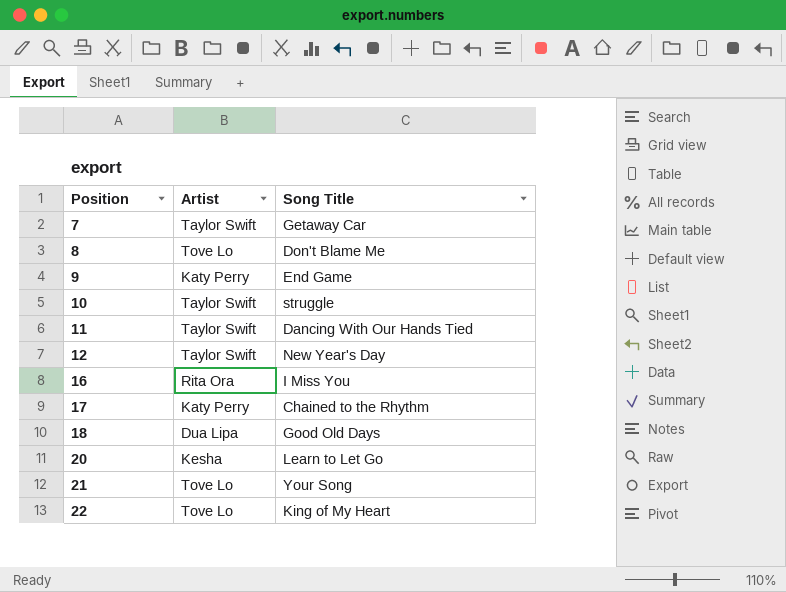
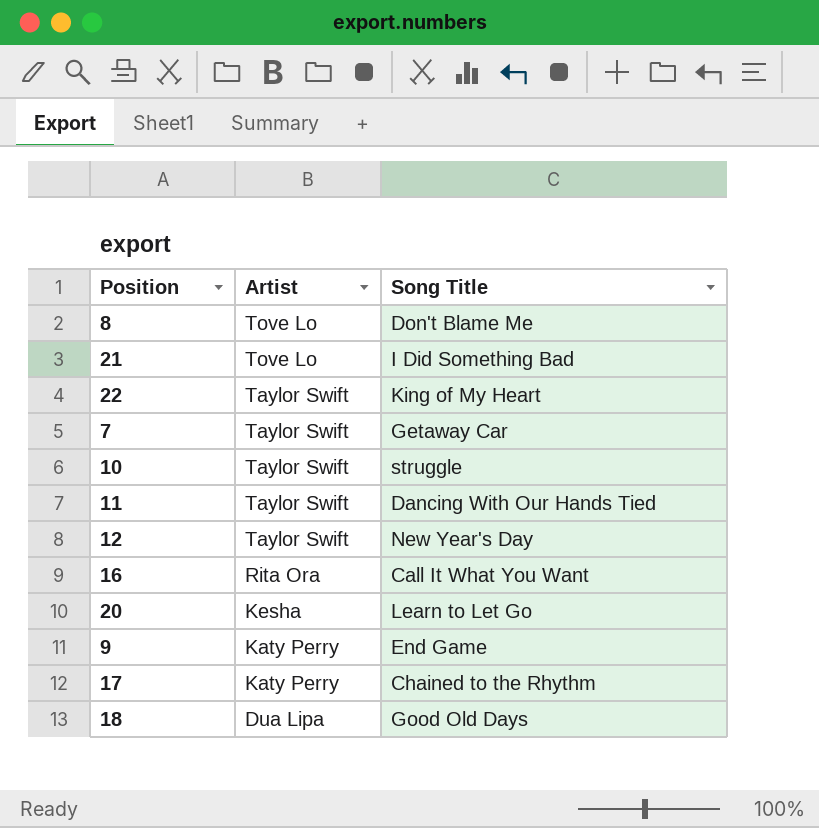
row order: Position ascending -> Artist descending
21 | Song Title: Your Song -> I Did Something Bad
22 | Artist: Tove Lo -> Taylor Swift
16 | Song Title: I Miss You -> Call It What You Want

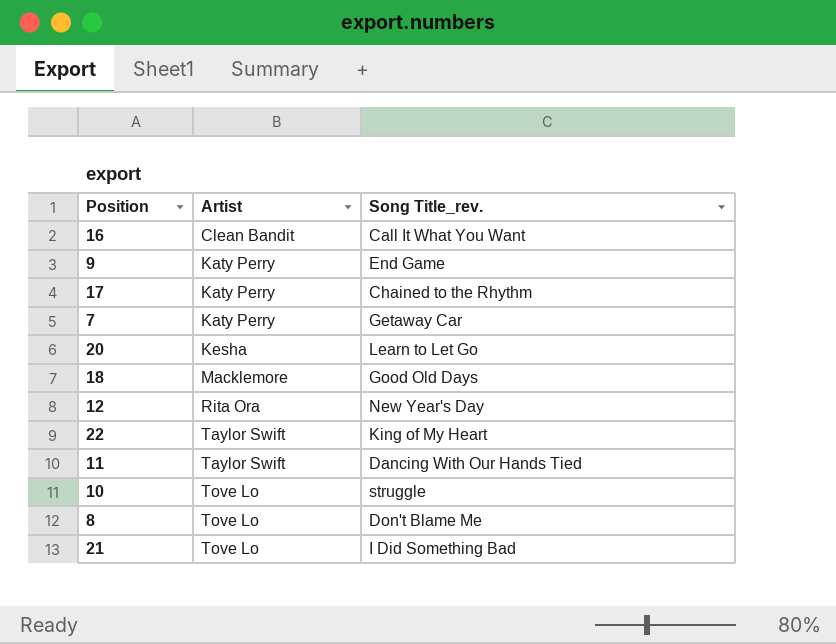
row order: Artist descending -> Artist ascending
column name: Song Title -> Song Title_rev.
16 | Artist: Rita Ora -> Clean Bandit
7 | Artist: Taylor Swift -> Katy Perry
18 | Artist: Dua Lipa -> Macklemore
12 | Artist: Taylor Swift -> Rita Ora
10 | Artist: Taylor Swift -> Tove Lo

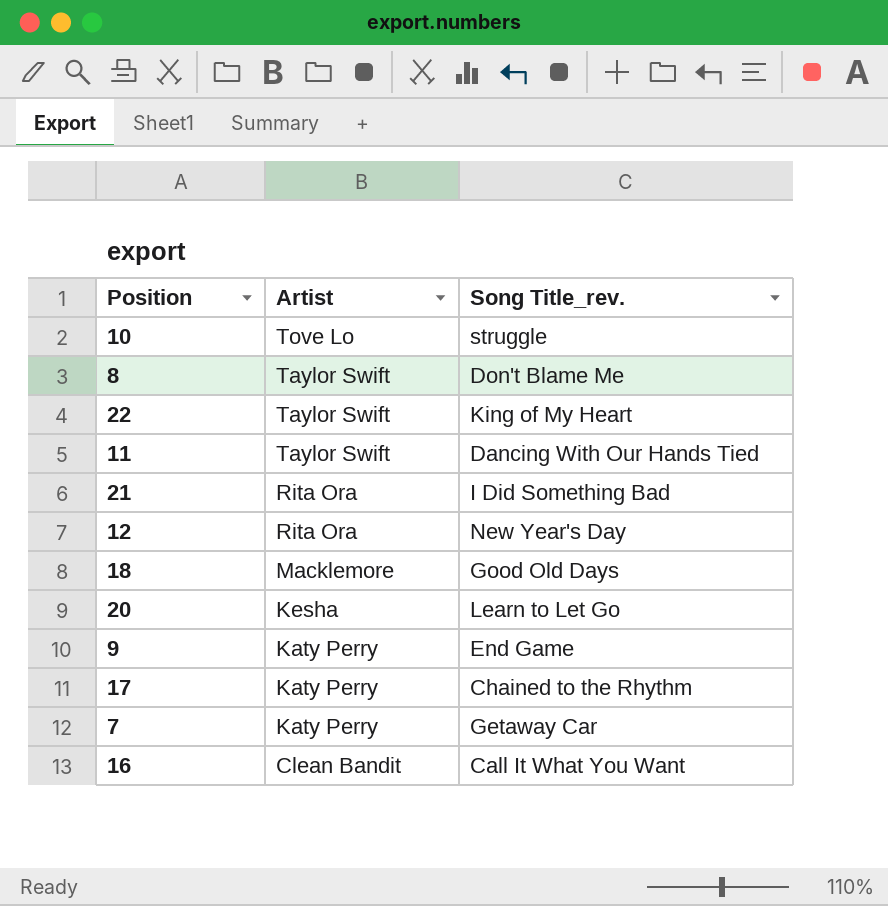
row order: Artist ascending -> Artist descending
8 | Artist: Tove Lo -> Taylor Swift
21 | Artist: Tove Lo -> Rita Ora

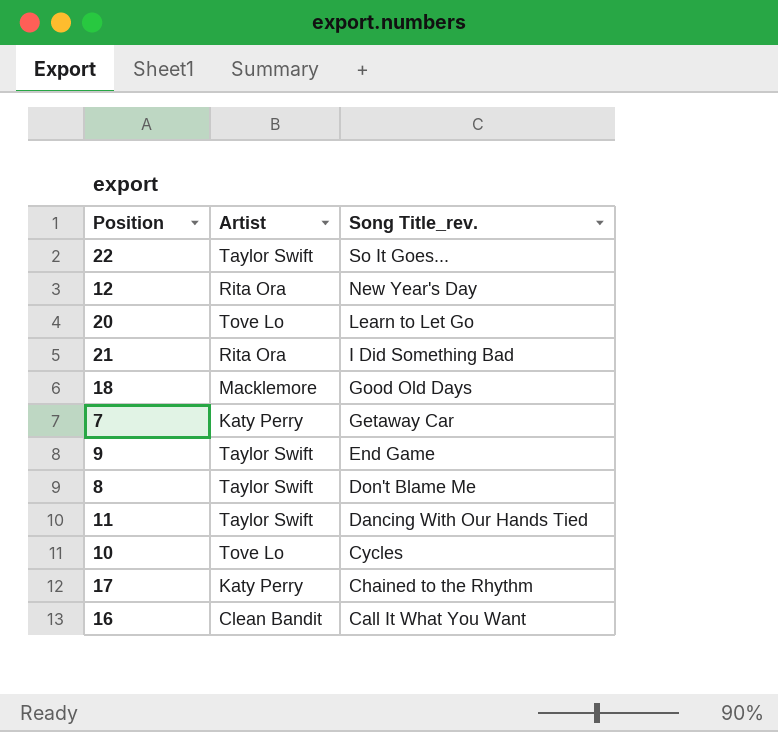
row order: Artist descending -> Song Title_rev. descending
22 | Song Title_rev.: King of My Heart -> So It Goes...
20 | Artist: Kesha -> Tove Lo
9 | Artist: Katy Perry -> Taylor Swift
10 | Song Title_rev.: struggle -> Cycles

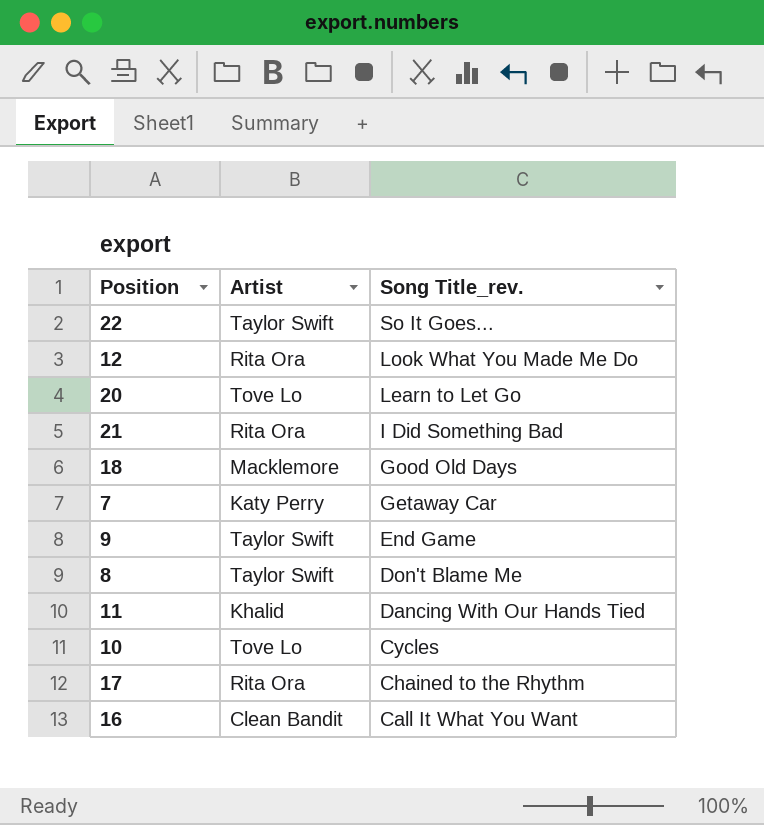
12 | Song Title_rev.: New Year's Day -> Look What You Made Me Do
11 | Artist: Taylor Swift -> Khalid
17 | Artist: Katy Perry -> Rita Ora

